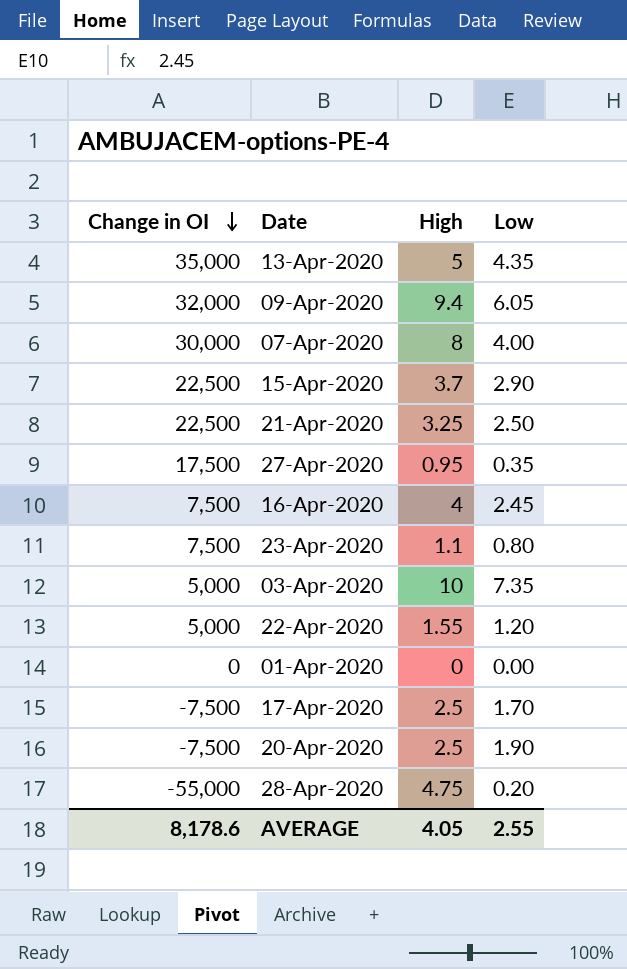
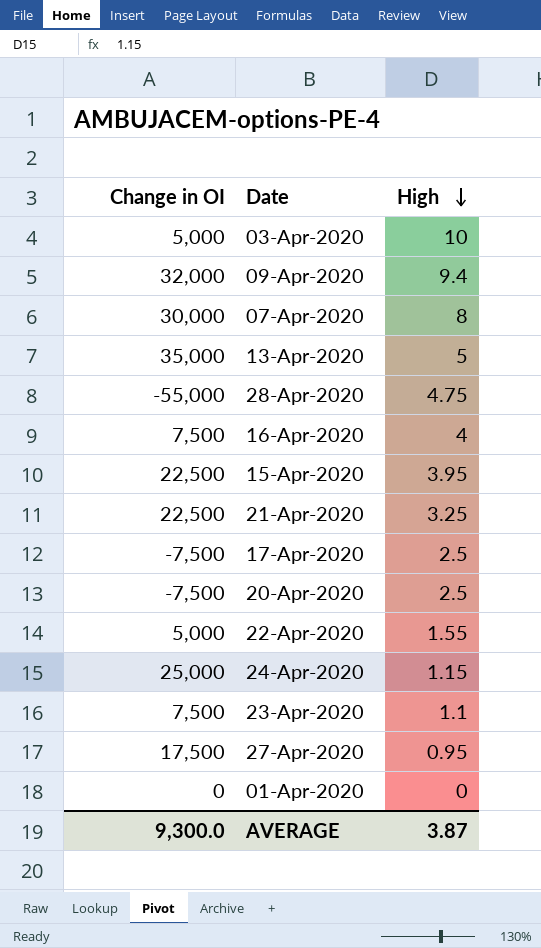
row order: Change in OI descending -> High descending
column Low | position: 4 -> none
15-Apr-2020 | High: 3.7 -> 3.95
row 24-Apr-2020: none -> 25,000 | 1.15
AVERAGE | Change in OI: 8,178.6 -> 9,300.0
AVERAGE | High: 4.05 -> 3.87

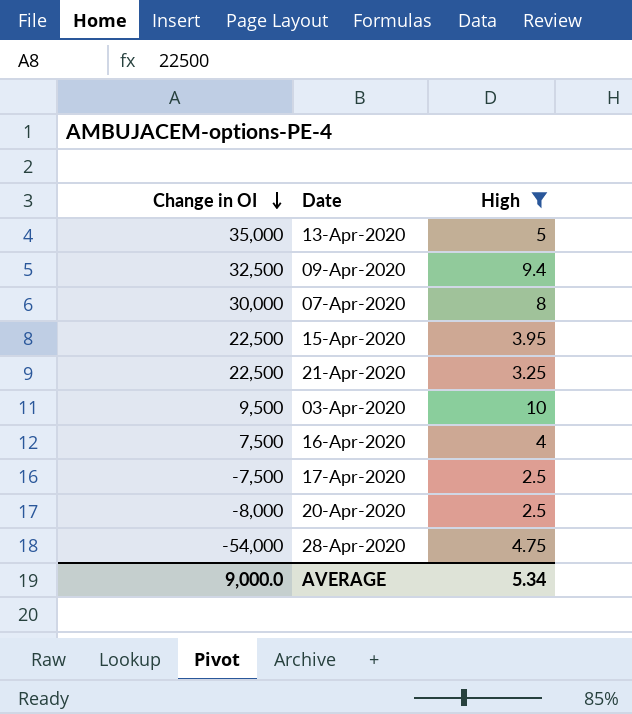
filter: none -> High >= 2.5
row order: High descending -> Change in OI descending
09-Apr-2020 | Change in OI: 32,000 -> 32,500
03-Apr-2020 | Change in OI: 5,000 -> 9,500
20-Apr-2020 | Change in OI: -7,500 -> -8,000
28-Apr-2020 | Change in OI: -55,000 -> -54,000
AVERAGE | Change in OI: 9,300.0 -> 9,000.0
AVERAGE | High: 3.87 -> 5.34

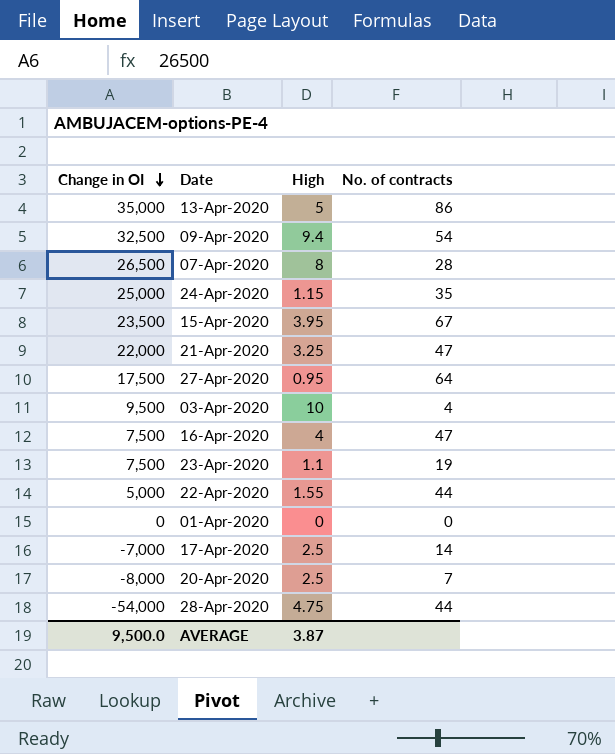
filter: High >= 2.5 -> none
column No. of contracts | position: none -> 4
07-Apr-2020 | Change in OI: 30,000 -> 26,500
15-Apr-2020 | Change in OI: 22,500 -> 23,500
21-Apr-2020 | Change in OI: 22,500 -> 22,000
17-Apr-2020 | Change in OI: -7,500 -> -7,000
AVERAGE | Change in OI: 9,000.0 -> 9,500.0
AVERAGE | High: 5.34 -> 3.87

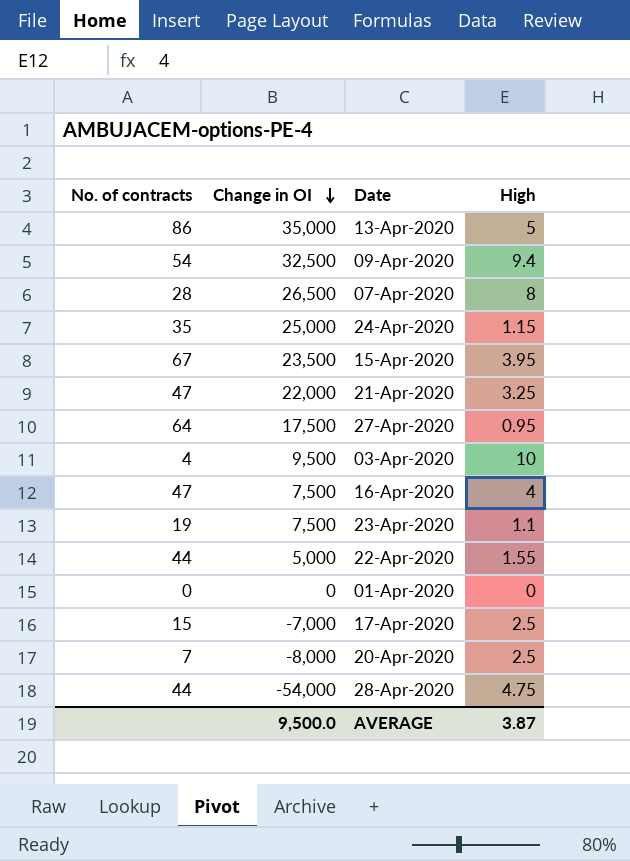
column No. of contracts | position: 4 -> 1
17-Apr-2020 | No. of contracts: 14 -> 15

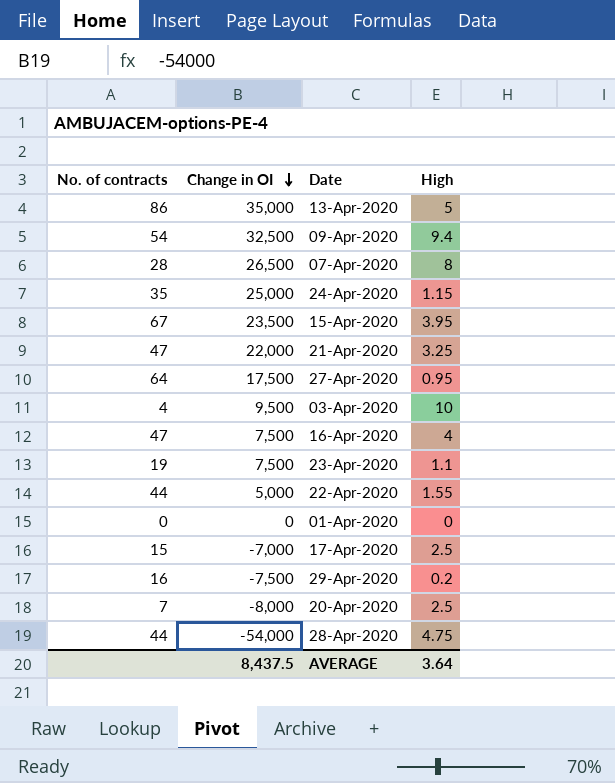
row 29-Apr-2020: none -> 16 | -7,500 | 0.2
AVERAGE | Change in OI: 9,500.0 -> 8,437.5
AVERAGE | High: 3.87 -> 3.64

